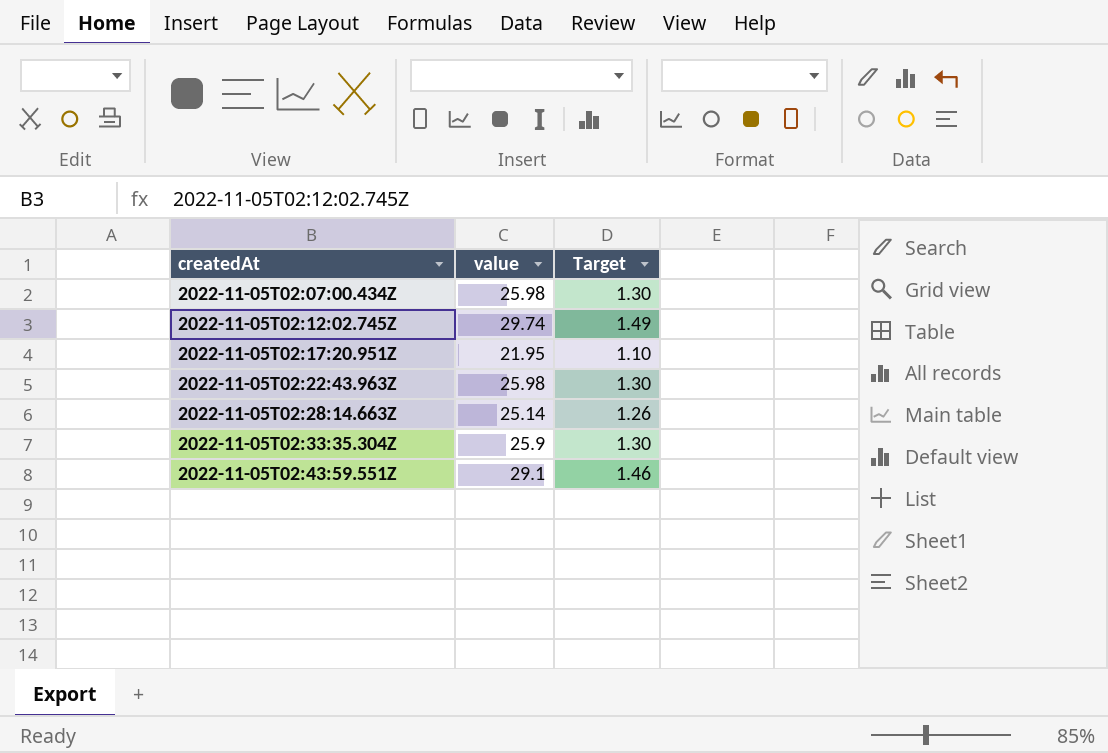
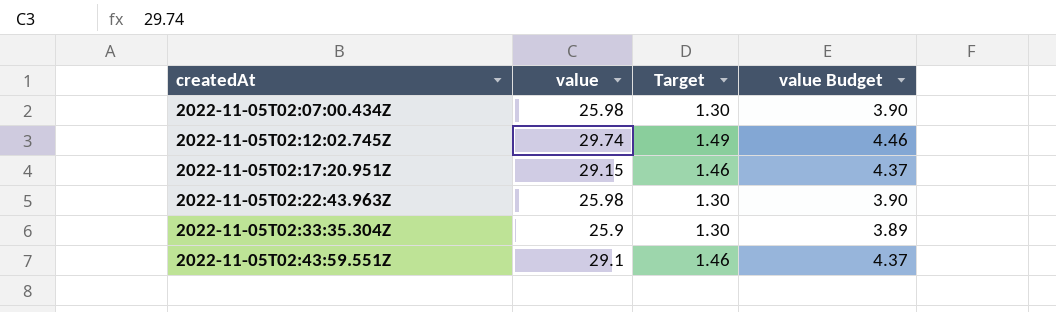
column value Budget | formula: none -> [value] * 0.15
row 2022-11-05T02:28:14.663Z: 25.14 | 1.26 -> none
2022-11-05T02:17:20.951Z | value: 21.95 -> 29.15
2022-11-05T02:17:20.951Z | Target: 1.10 -> 1.46

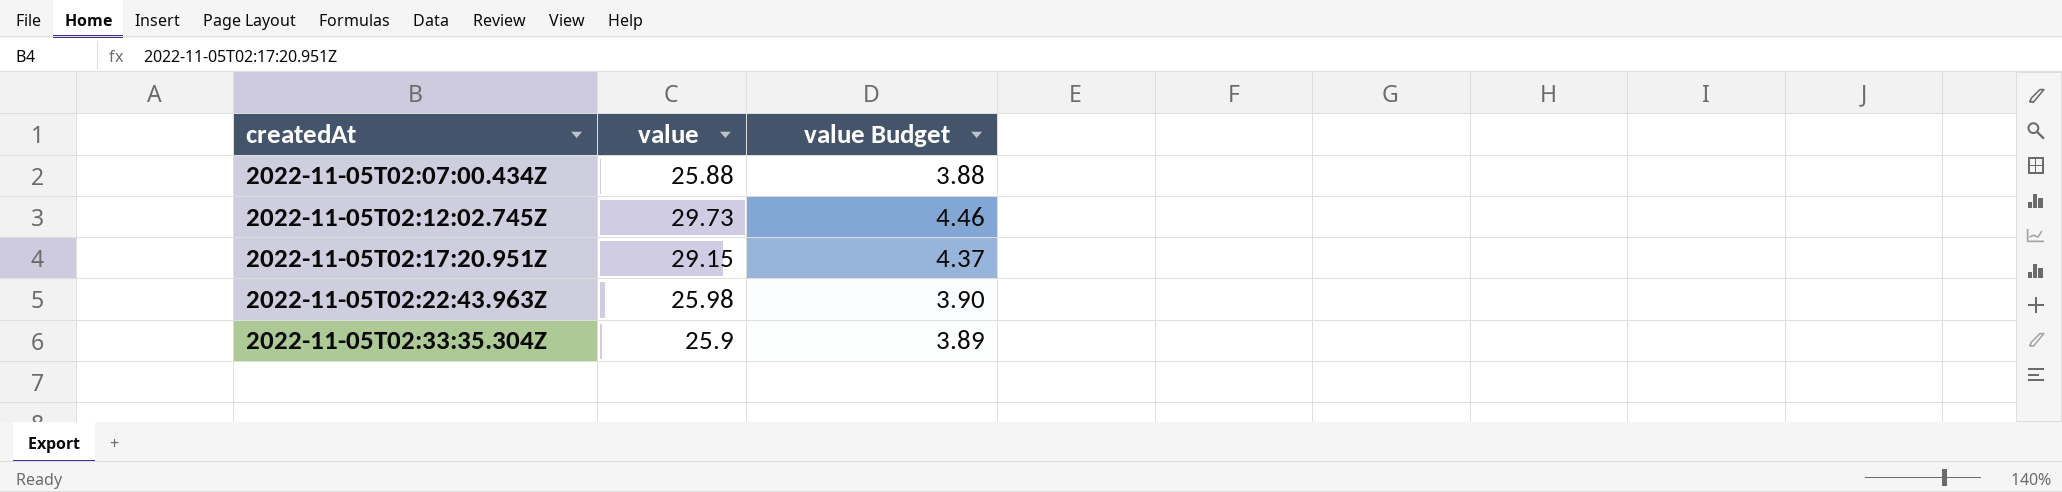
column Target | formula: [value] * 0.05 -> none
row 2022-11-05T02:43:59.551Z: 29.1 | 1.46 | 4.37 -> none
2022-11-05T02:07:00.434Z | value: 25.98 -> 25.88
2022-11-05T02:07:00.434Z | value Budget: 3.90 -> 3.88
2022-11-05T02:12:02.745Z | value: 29.74 -> 29.73

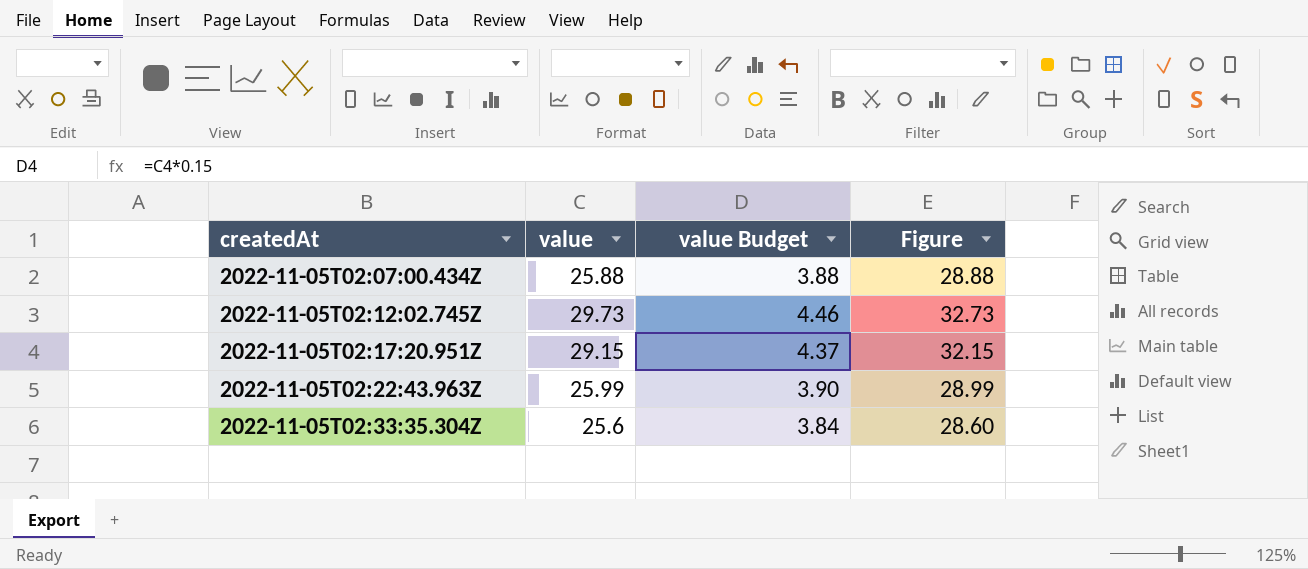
column Figure | formula: none -> [value] + 3
2022-11-05T02:22:43.963Z | value: 25.98 -> 25.99
2022-11-05T02:33:35.304Z | value: 25.9 -> 25.6
2022-11-05T02:33:35.304Z | value Budget: 3.89 -> 3.84

